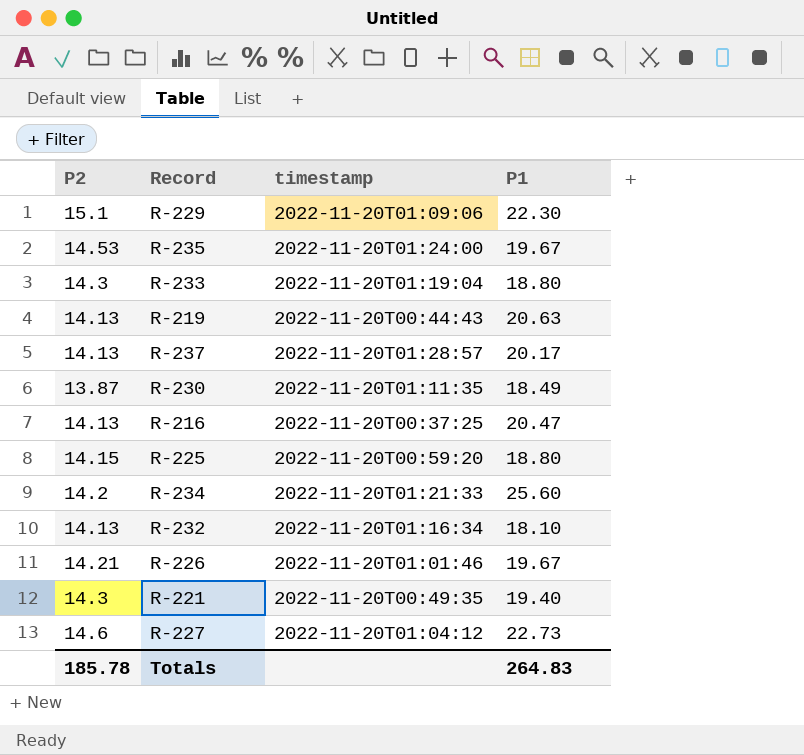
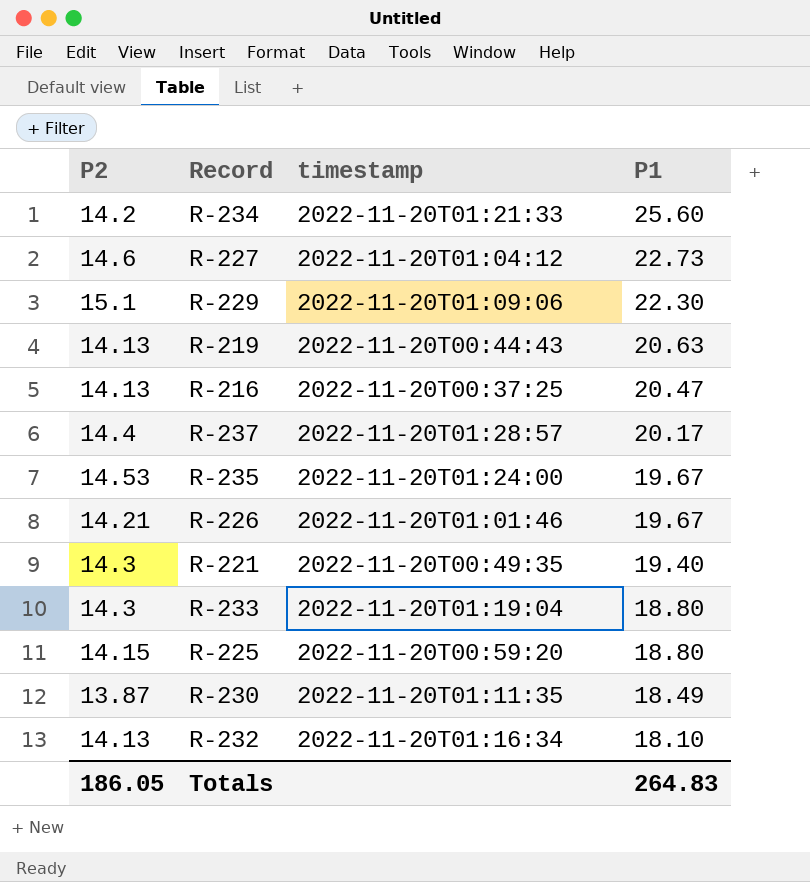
row order: none -> P1 descending
R-237 | P2: 14.13 -> 14.4
Totals | P2: 185.78 -> 186.05

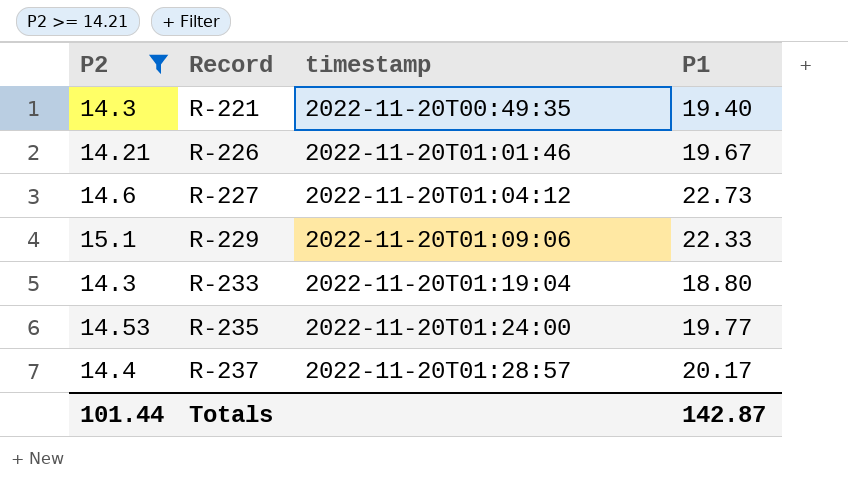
filter: none -> P2 >= 14.21
row order: P1 descending -> Record ascending
R-229 | P1: 22.30 -> 22.33
R-235 | P1: 19.67 -> 19.77
Totals | P2: 186.05 -> 101.44
Totals | P1: 264.83 -> 142.87

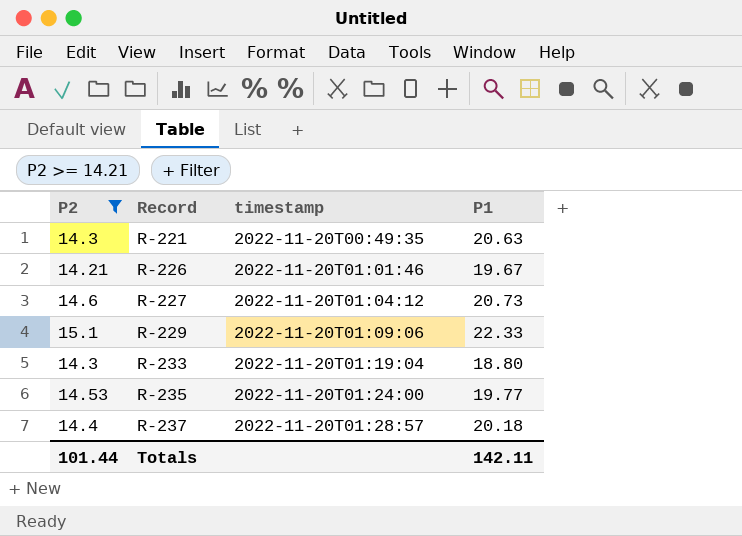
R-221 | P1: 19.40 -> 20.63
R-227 | P1: 22.73 -> 20.73
R-237 | P1: 20.17 -> 20.18
Totals | P1: 142.87 -> 142.11

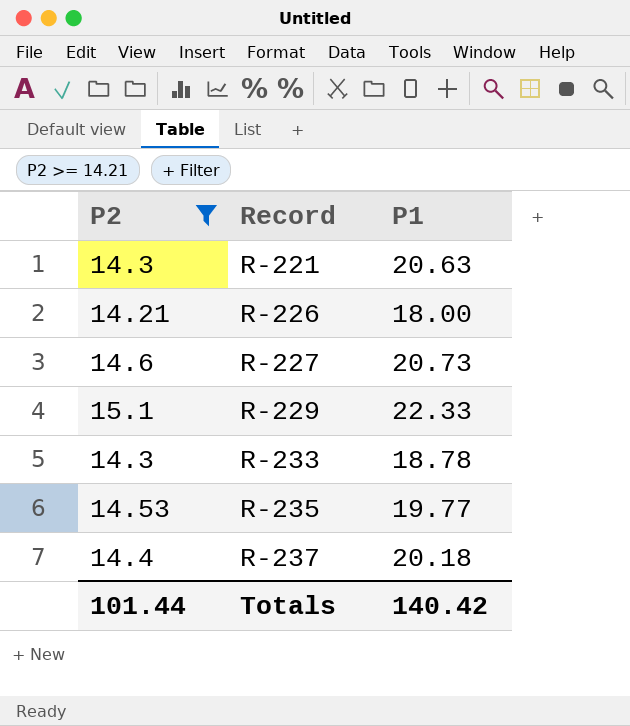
column timestamp | position: 3 -> none
R-226 | P1: 19.67 -> 18.00
R-233 | P1: 18.80 -> 18.78
Totals | P1: 142.11 -> 140.42

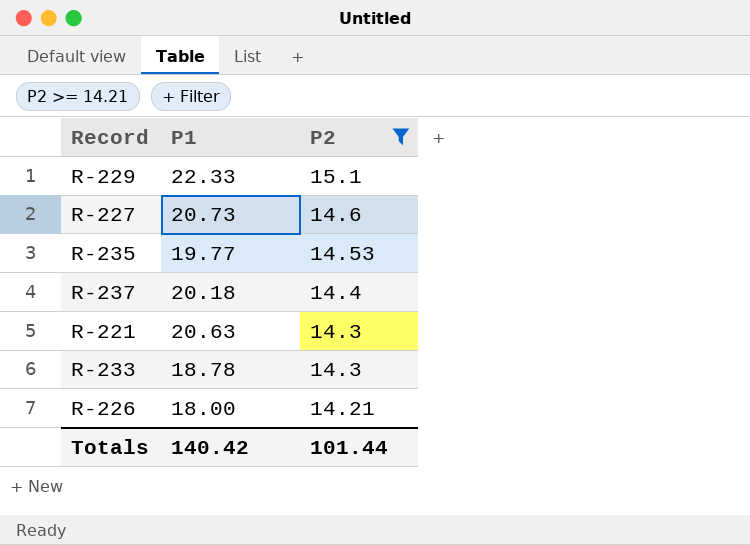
row order: Record ascending -> P2 descending
column P2 | position: 1 -> 3

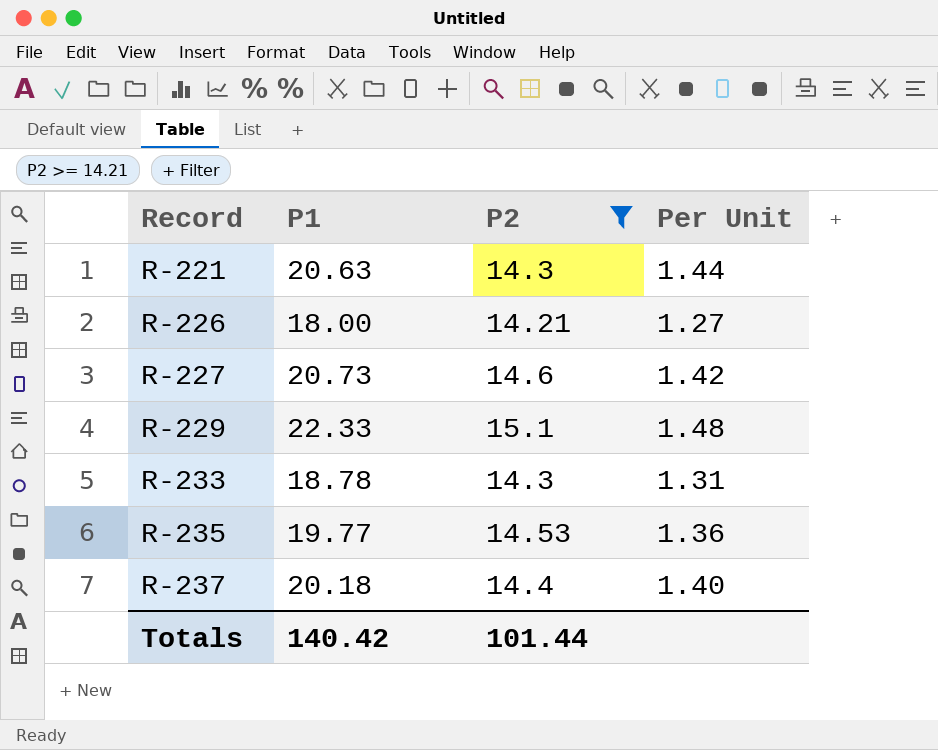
row order: P2 descending -> Record ascending
column Per Unit | formula: none -> [P1] / [P2]

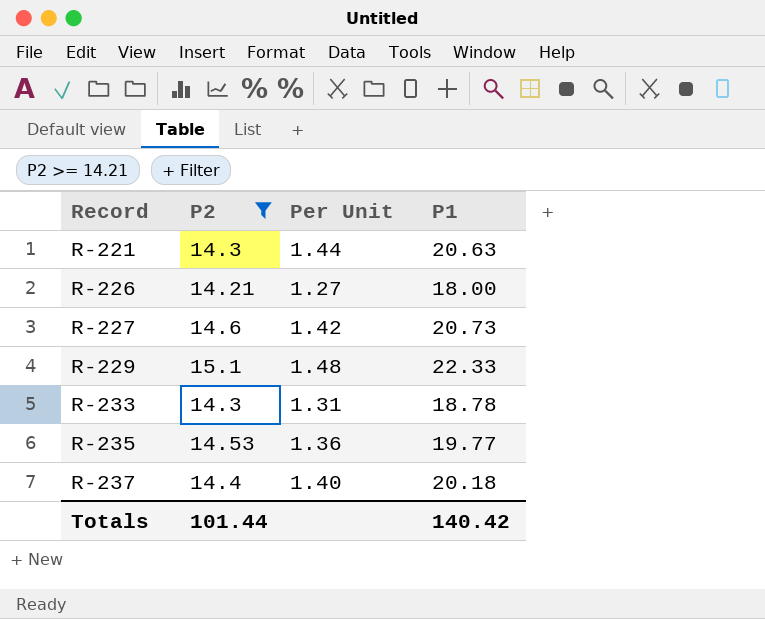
column P1 | position: 2 -> 4

